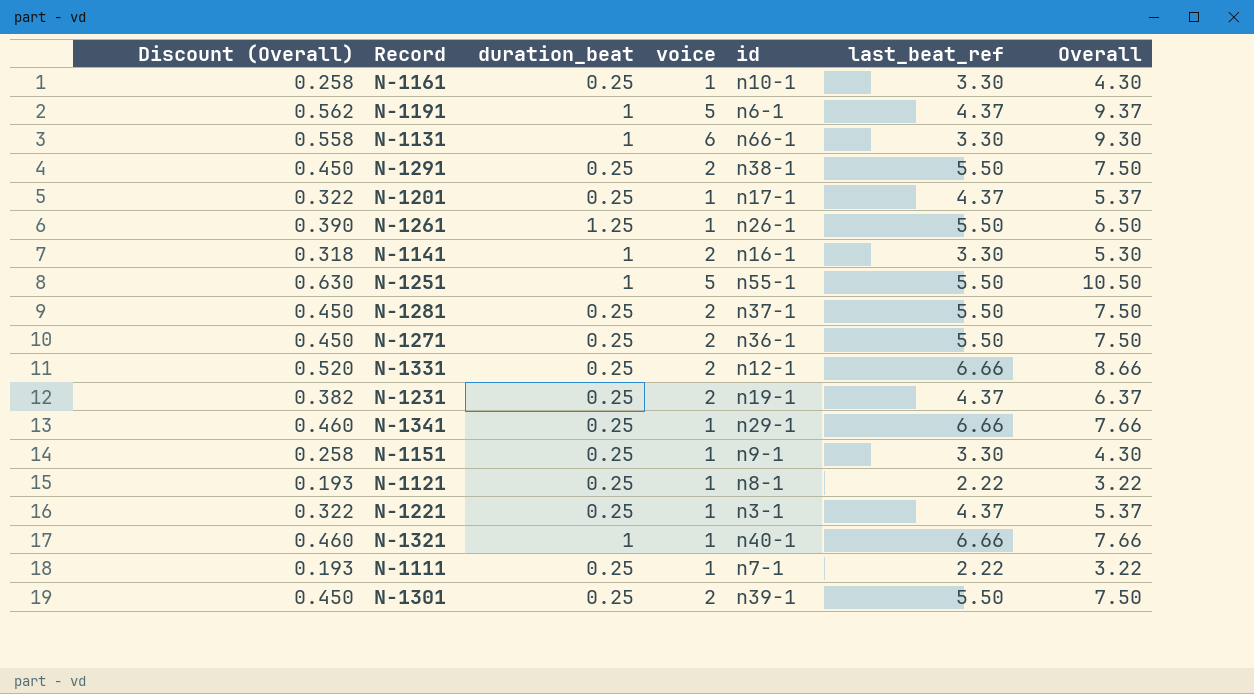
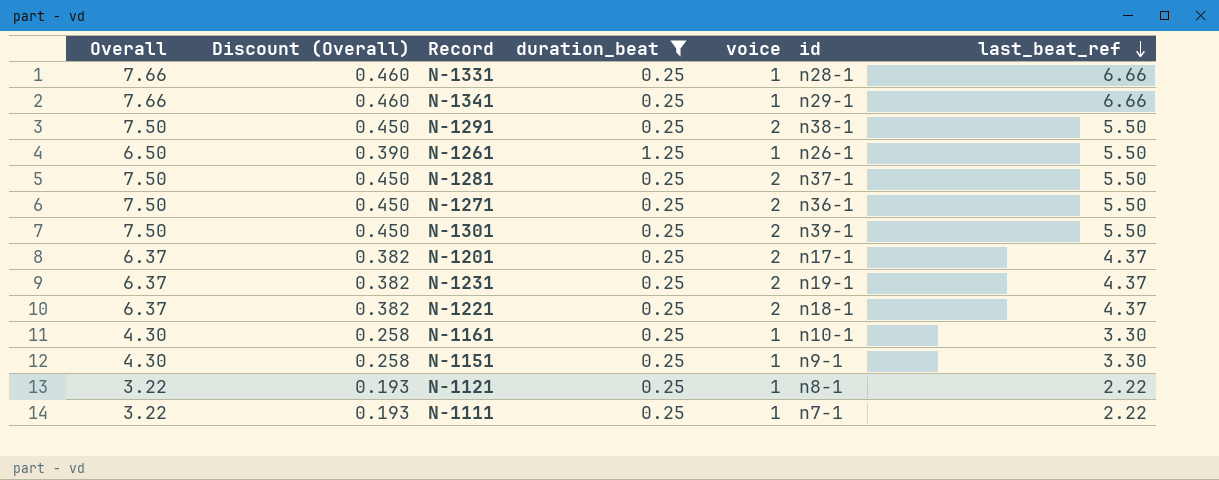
filter: none -> duration_beat != 1
row order: none -> last_beat_ref descending
column Overall | position: 7 -> 1
N-1331 | Overall: 8.66 -> 7.66
N-1331 | Discount (Overall): 0.520 -> 0.460
N-1331 | voice: 2 -> 1
N-1331 | id: n12-1 -> n28-1
N-1201 | Overall: 5.37 -> 6.37
N-1201 | Discount (Overall): 0.322 -> 0.382
N-1201 | voice: 1 -> 2
N-1221 | Overall: 5.37 -> 6.37
N-1221 | Discount (Overall): 0.322 -> 0.382
N-1221 | voice: 1 -> 2
N-1221 | id: n3-1 -> n18-1

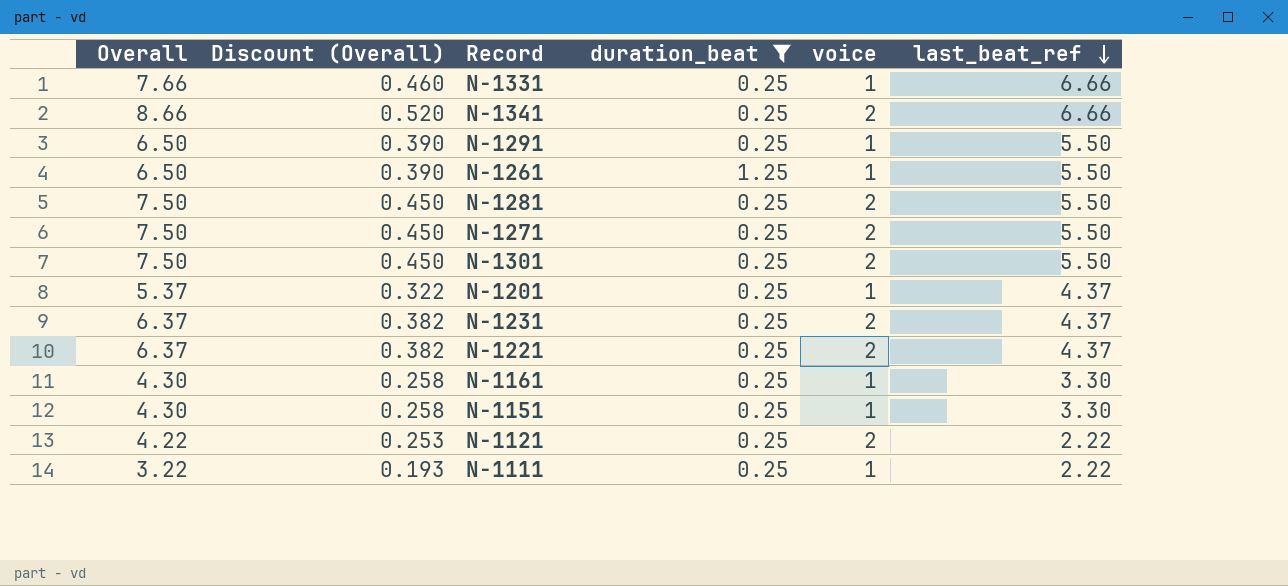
column id | position: 6 -> none
N-1341 | Overall: 7.66 -> 8.66
N-1341 | Discount (Overall): 0.460 -> 0.520
N-1341 | voice: 1 -> 2
N-1291 | Overall: 7.50 -> 6.50
N-1291 | Discount (Overall): 0.450 -> 0.390
N-1291 | voice: 2 -> 1
N-1201 | Overall: 6.37 -> 5.37
N-1201 | Discount (Overall): 0.382 -> 0.322
N-1201 | voice: 2 -> 1
N-1121 | Overall: 3.22 -> 4.22
N-1121 | Discount (Overall): 0.193 -> 0.253
N-1121 | voice: 1 -> 2

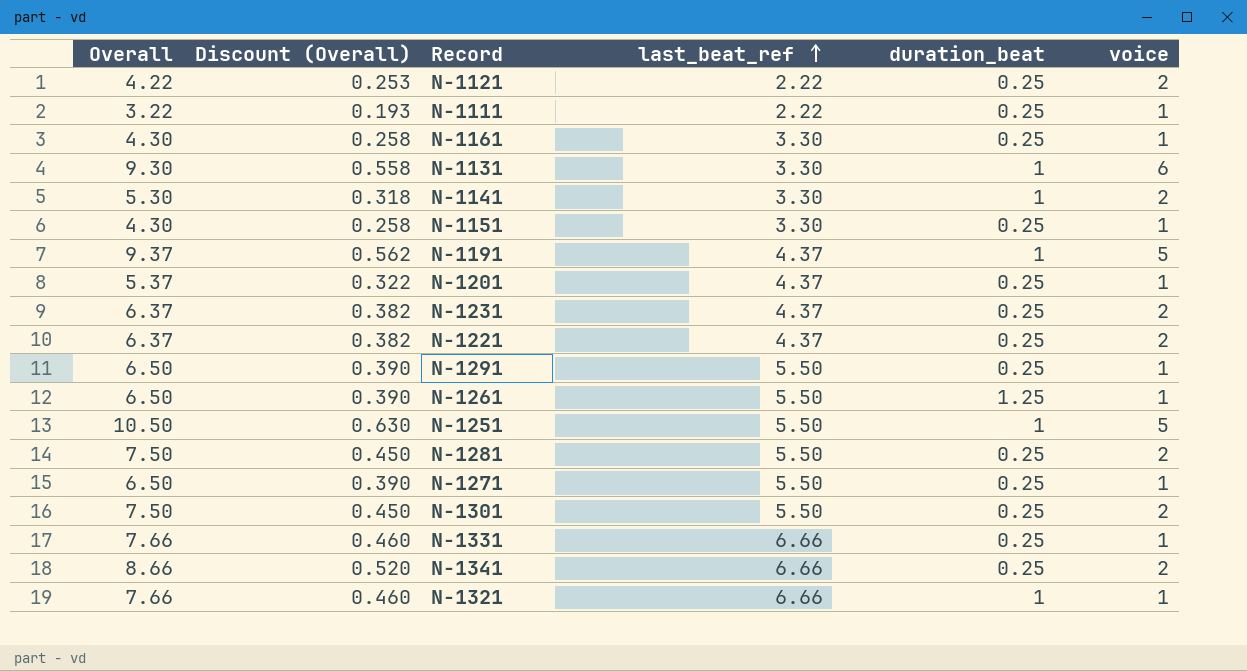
filter: duration_beat != 1 -> none
row order: last_beat_ref descending -> last_beat_ref ascending
column last_beat_ref | position: 6 -> 4
N-1271 | Overall: 7.50 -> 6.50
N-1271 | Discount (Overall): 0.450 -> 0.390
N-1271 | voice: 2 -> 1

